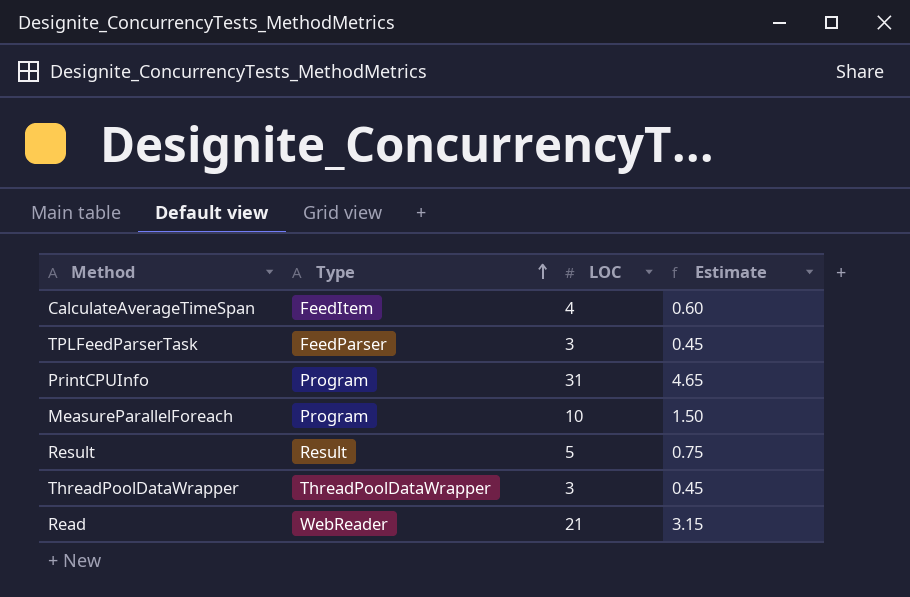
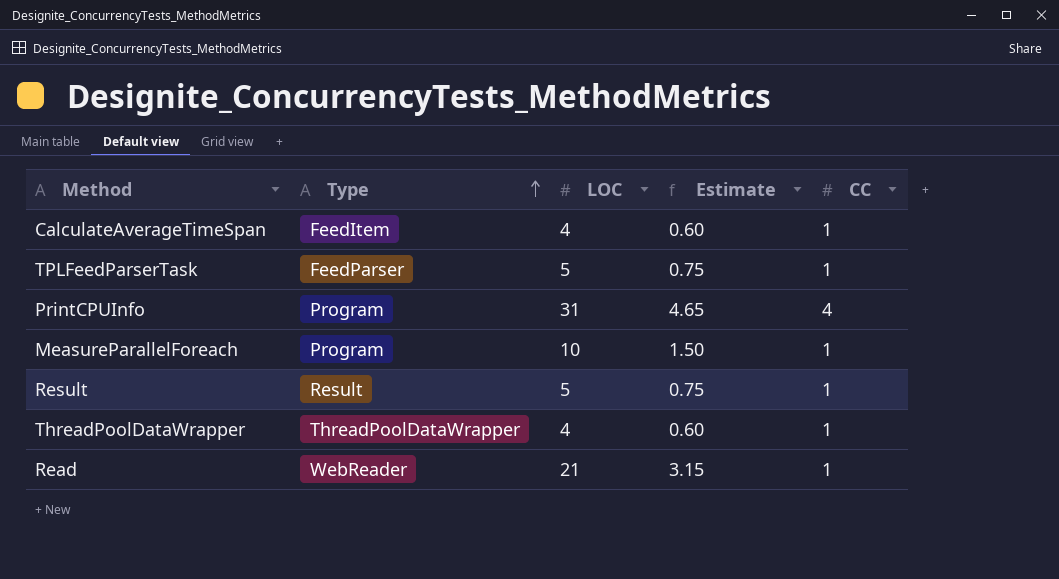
column CC | position: none -> 5
TPLFeedParserTask | LOC: 3 -> 5
TPLFeedParserTask | Estimate: 0.45 -> 0.75
ThreadPoolDataWrapper | LOC: 3 -> 4
ThreadPoolDataWrapper | Estimate: 0.45 -> 0.60

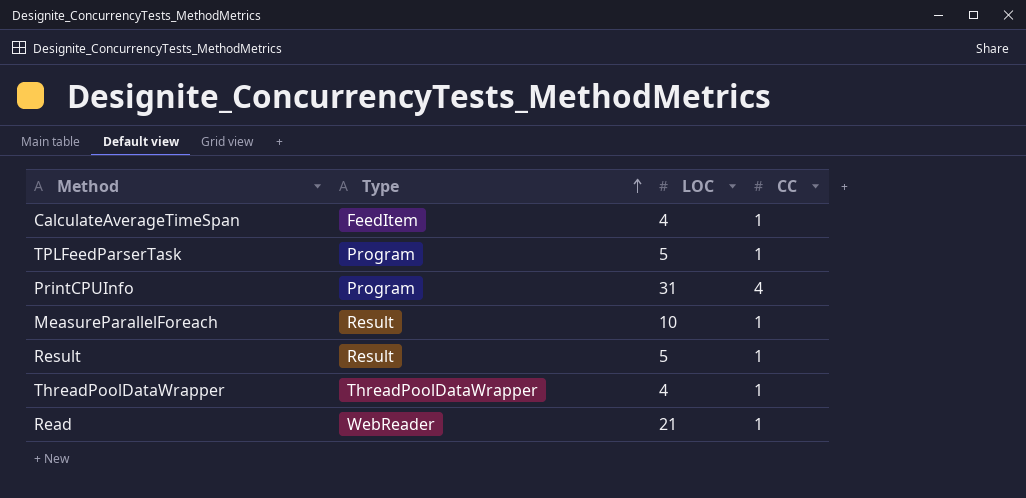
column Estimate | formula: [LOC] * 0.15 -> none
TPLFeedParserTask | Type: FeedParser -> Program
MeasureParallelForeach | Type: Program -> Result

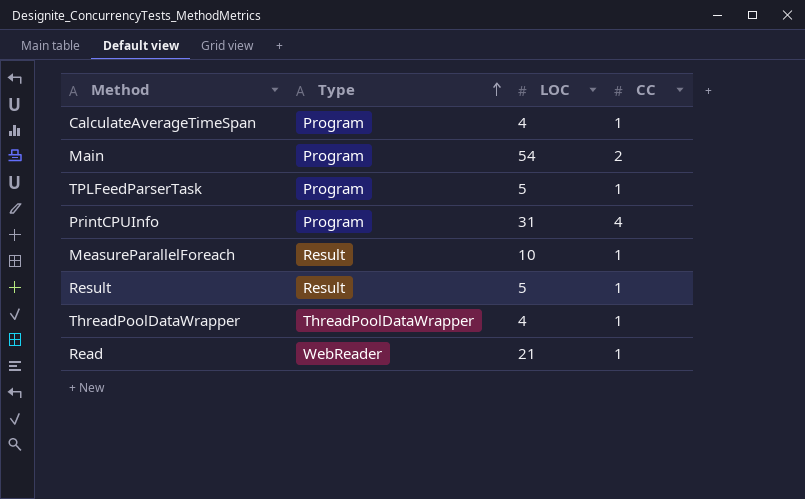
CalculateAverageTimeSpan | Type: FeedItem -> Program
row Main: none -> Program | 54 | 2

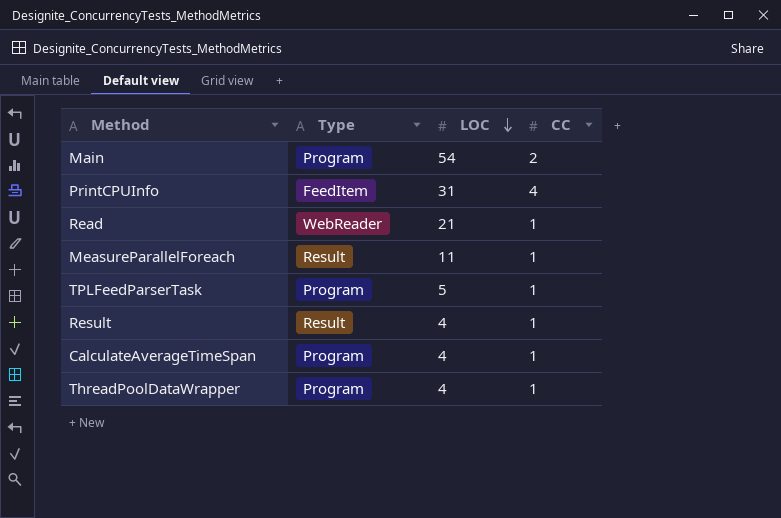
row order: Type ascending -> LOC descending
PrintCPUInfo | Type: Program -> FeedItem
MeasureParallelForeach | LOC: 10 -> 11
Result | LOC: 5 -> 4
ThreadPoolDataWrapper | Type: ThreadPoolDataWrapper -> Program

